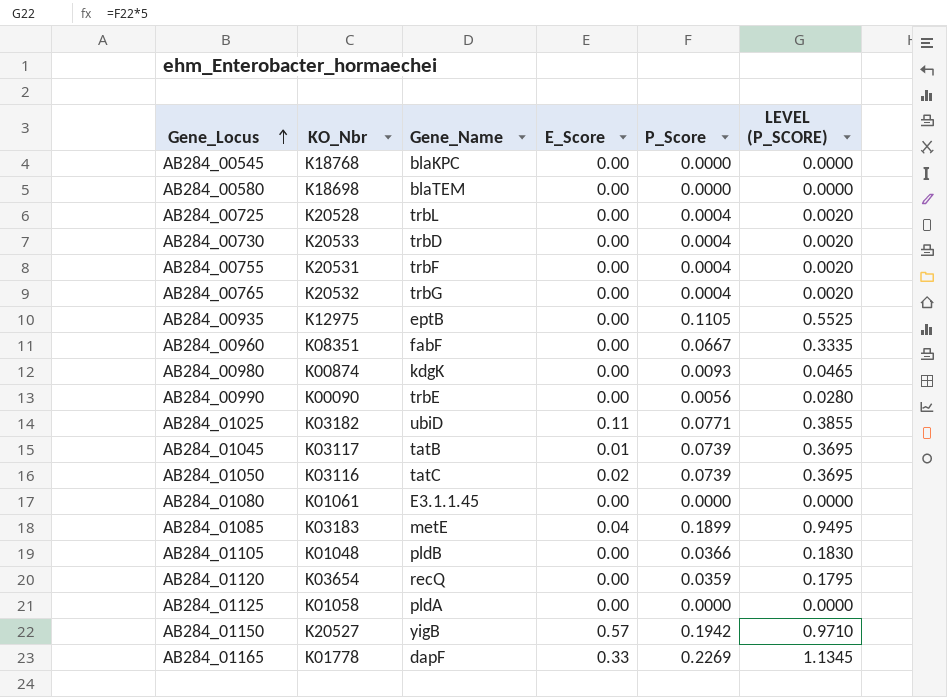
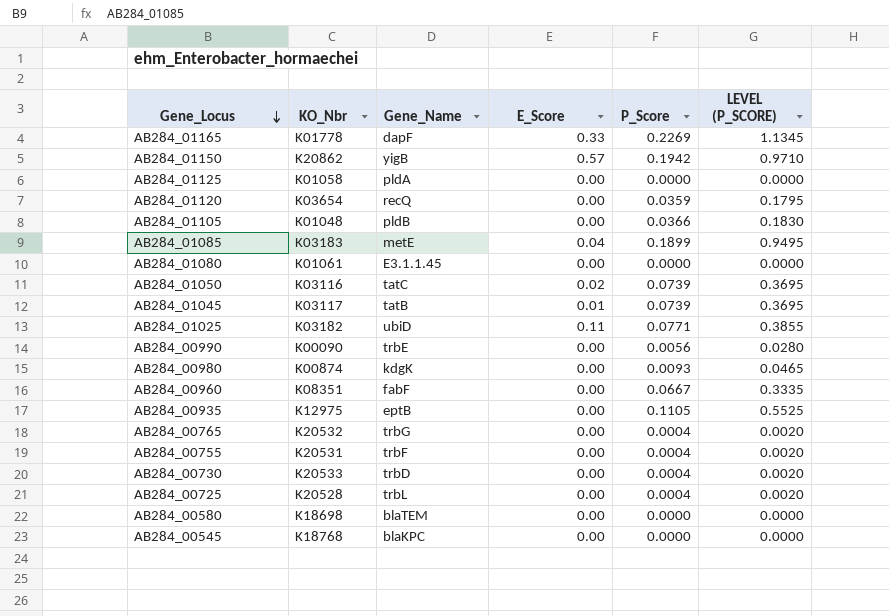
row order: Gene_Locus ascending -> Gene_Locus descending
AB284_01150 | KO_Nbr: K20527 -> K20862

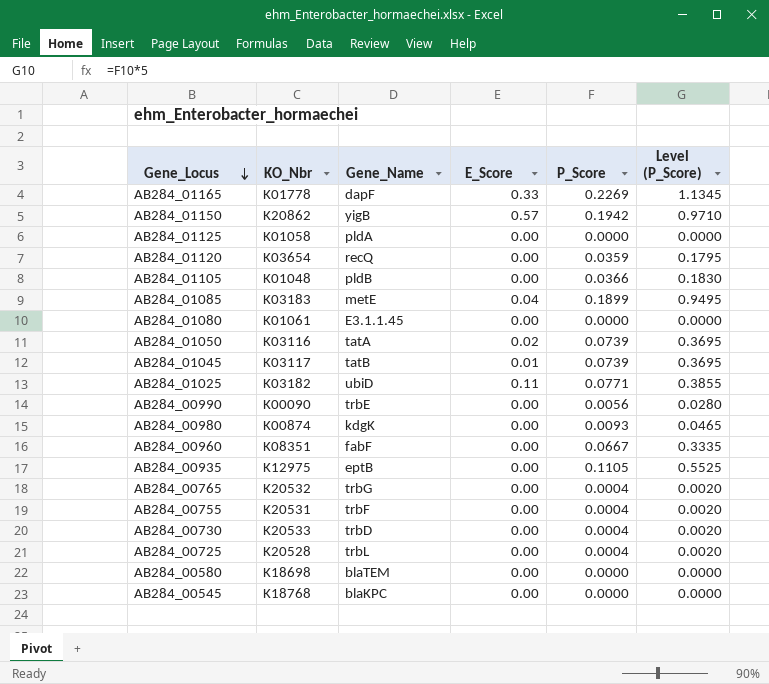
column name: LEVEL (P_SCORE) -> Level (P_Score)
AB284_01050 | Gene_Name: tatC -> tatA

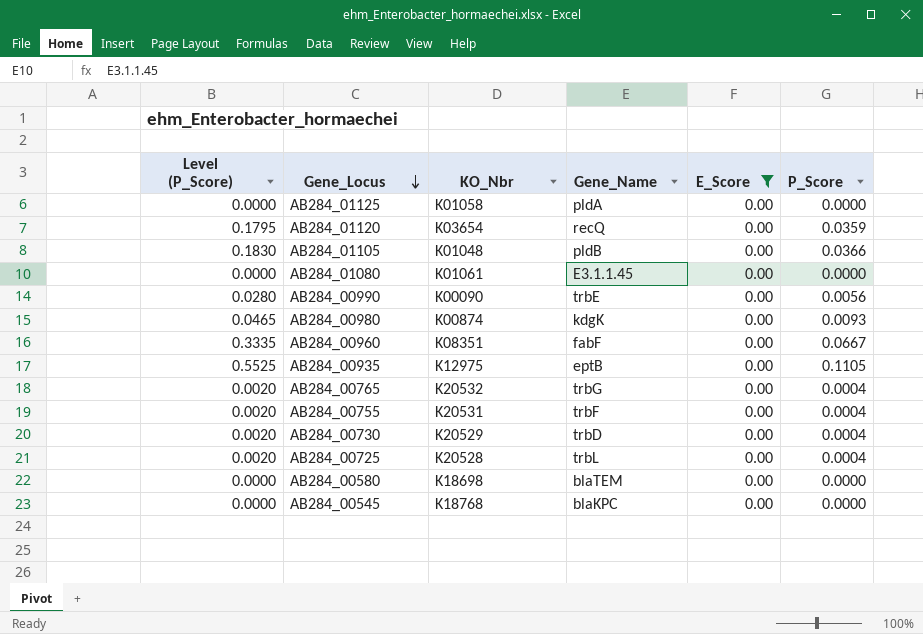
filter: none -> E_Score = 0.00
column Level (P_Score) | position: 6 -> 1
AB284_00730 | KO_Nbr: K20533 -> K20529

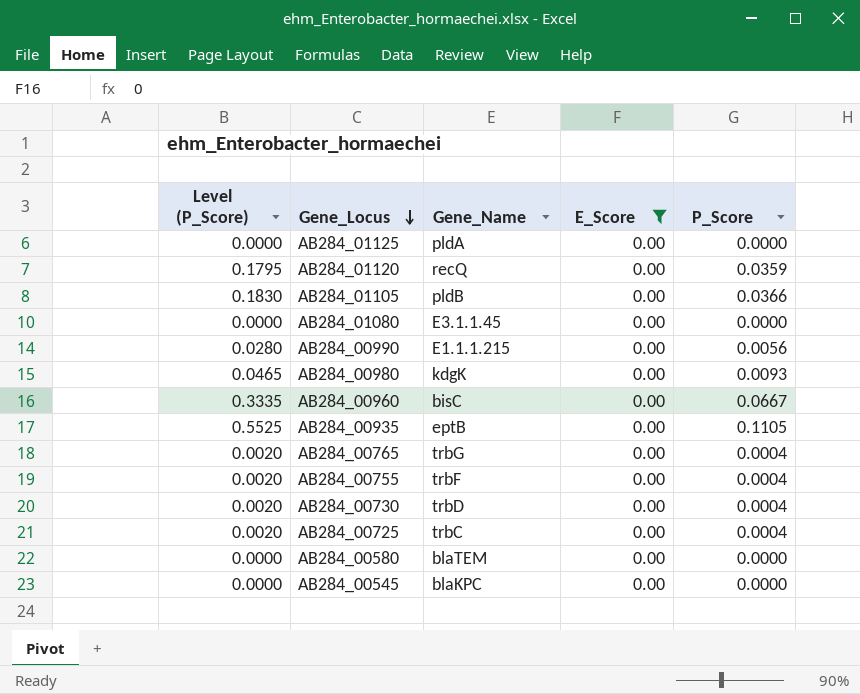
column KO_Nbr | position: 3 -> none
AB284_00990 | Gene_Name: trbE -> E1.1.1.215
AB284_00960 | Gene_Name: fabF -> bisC
AB284_00725 | Gene_Name: trbL -> trbC

